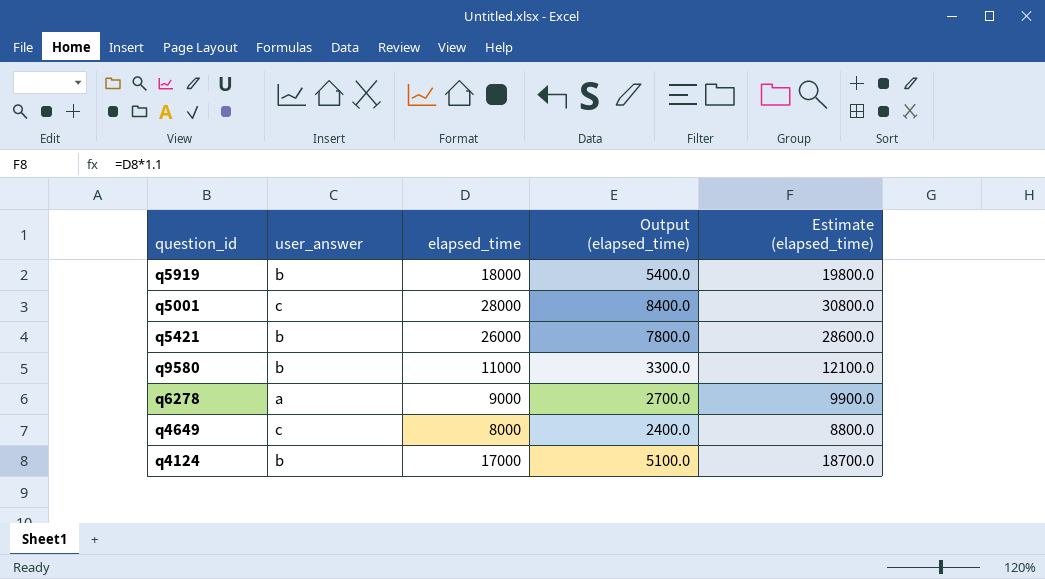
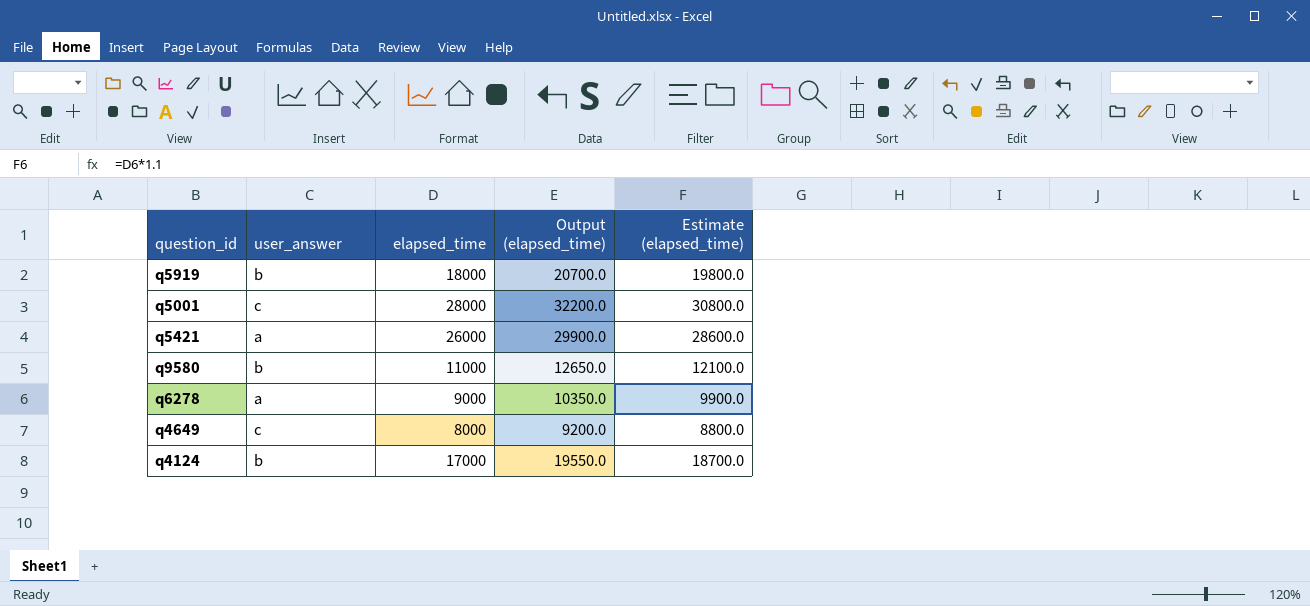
column Output (elapsed_time) | formula: [elapsed_time] * 0.3 -> [elapsed_time] * 1.15
q5421 | user_answer: b -> a

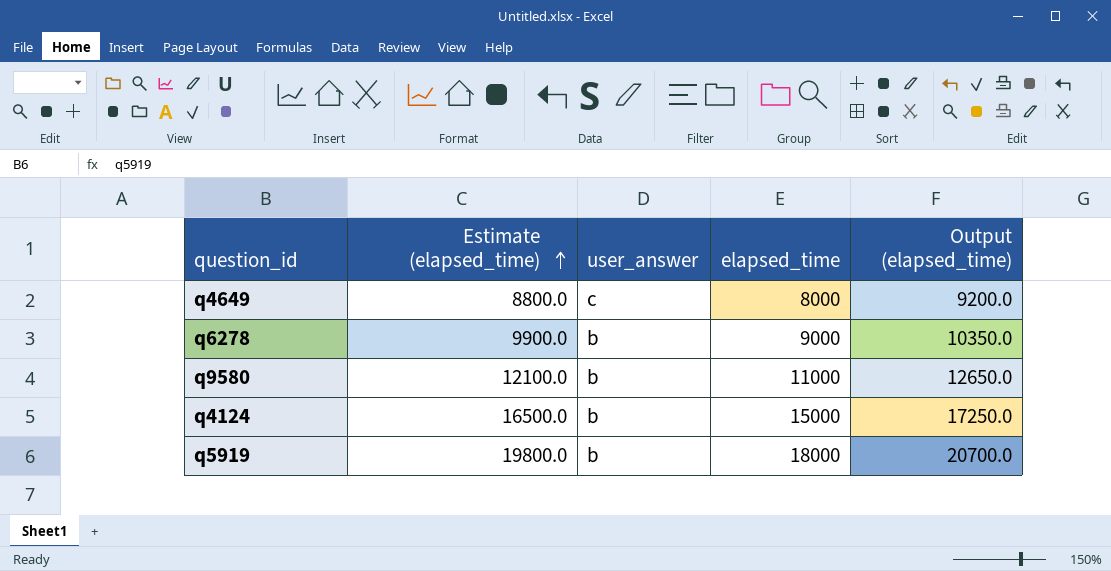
row order: none -> Estimate (elapsed_time) ascending
column Estimate (elapsed_time) | position: 5 -> 2
row q5001: c | 28000 | 32200.0 | 30800.0 -> none
row q5421: a | 26000 | 29900.0 | 28600.0 -> none
q6278 | user_answer: a -> b
q4124 | Estimate (elapsed_time): 18700.0 -> 16500.0
q4124 | elapsed_time: 17000 -> 15000
q4124 | Output (elapsed_time): 19550.0 -> 17250.0

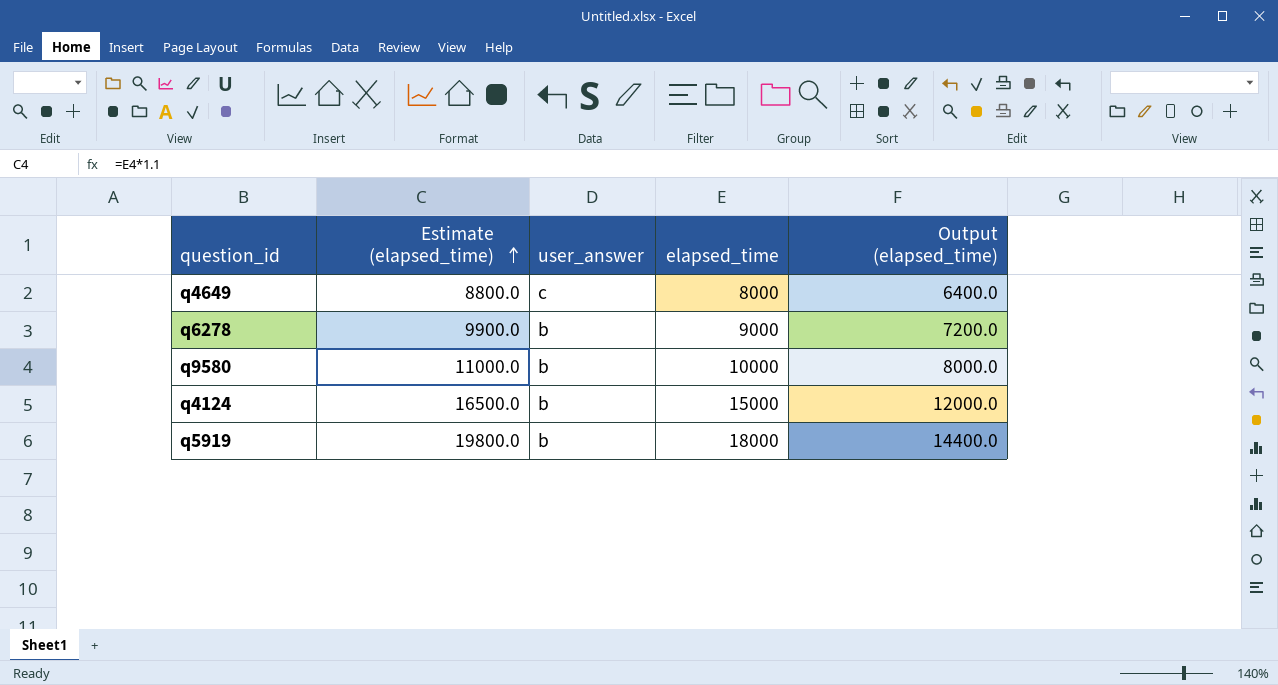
column Output (elapsed_time) | formula: [elapsed_time] * 1.15 -> [elapsed_time] * 0.8
q9580 | Estimate (elapsed_time): 12100.0 -> 11000.0
q9580 | elapsed_time: 11000 -> 10000

